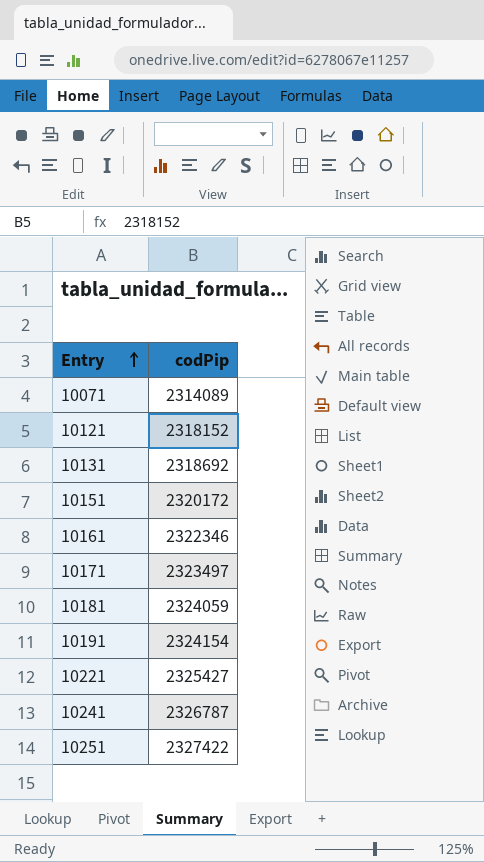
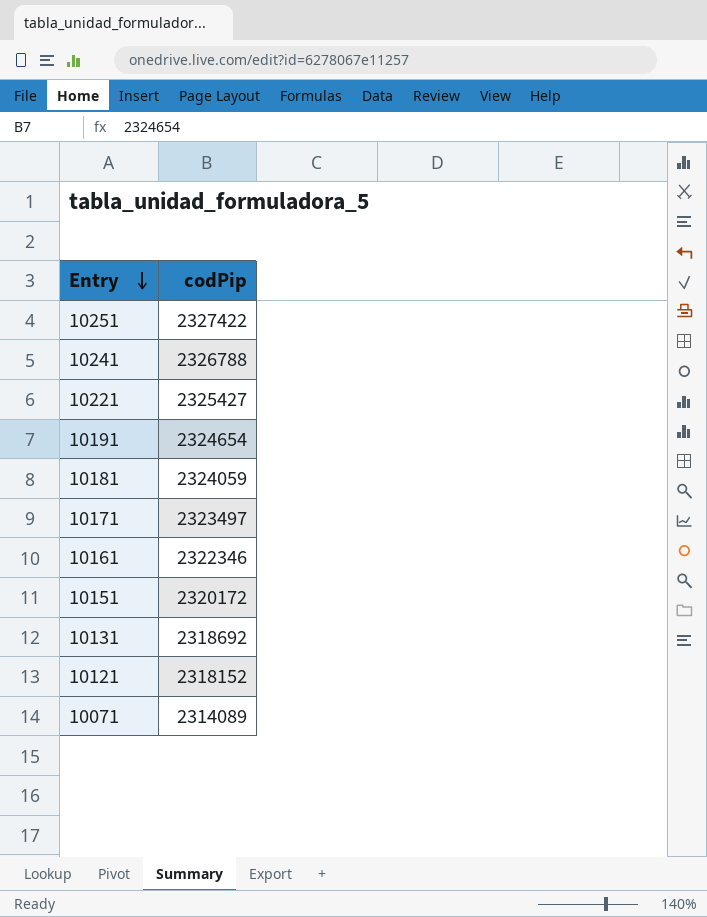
row order: Entry ascending -> Entry descending
10241 | codPip: 2326787 -> 2326788
10191 | codPip: 2324154 -> 2324654

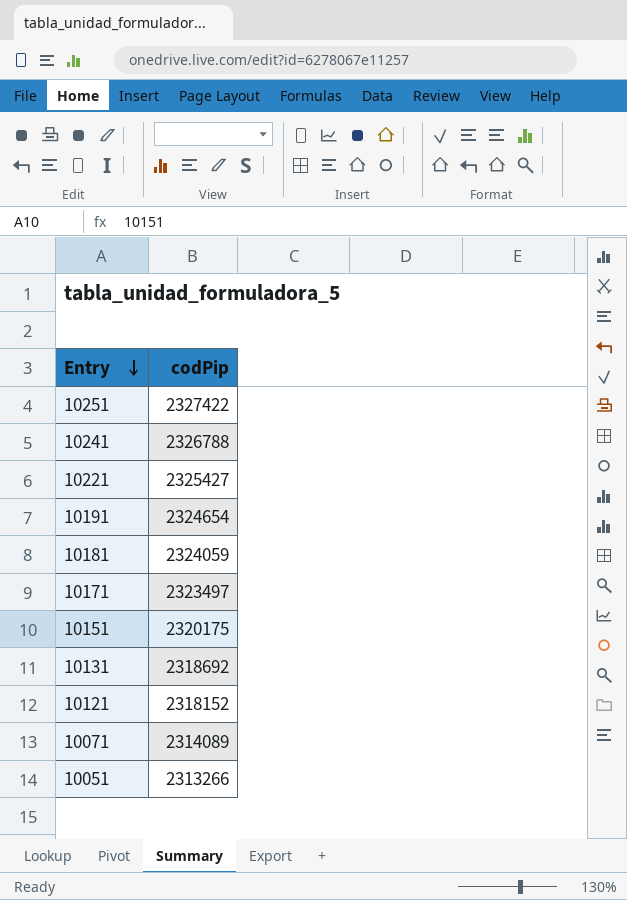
row 10161: 2322346 -> none
10151 | codPip: 2320172 -> 2320175
row 10051: none -> 2313266

